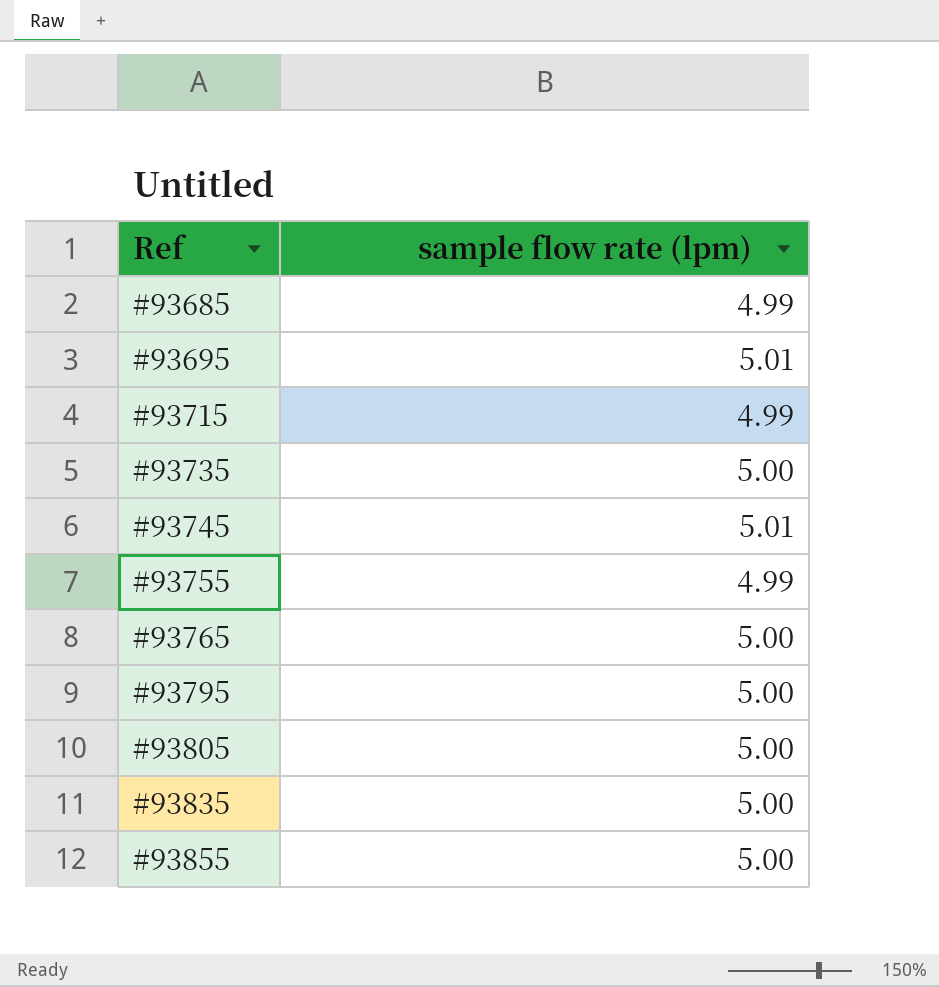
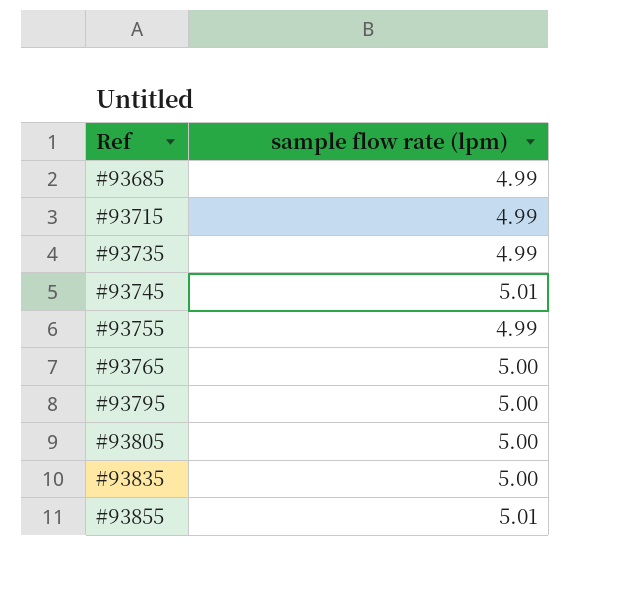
row #93695: 5.01 -> none
#93735 | sample flow rate (lpm): 5.00 -> 4.99
#93855 | sample flow rate (lpm): 5.00 -> 5.01

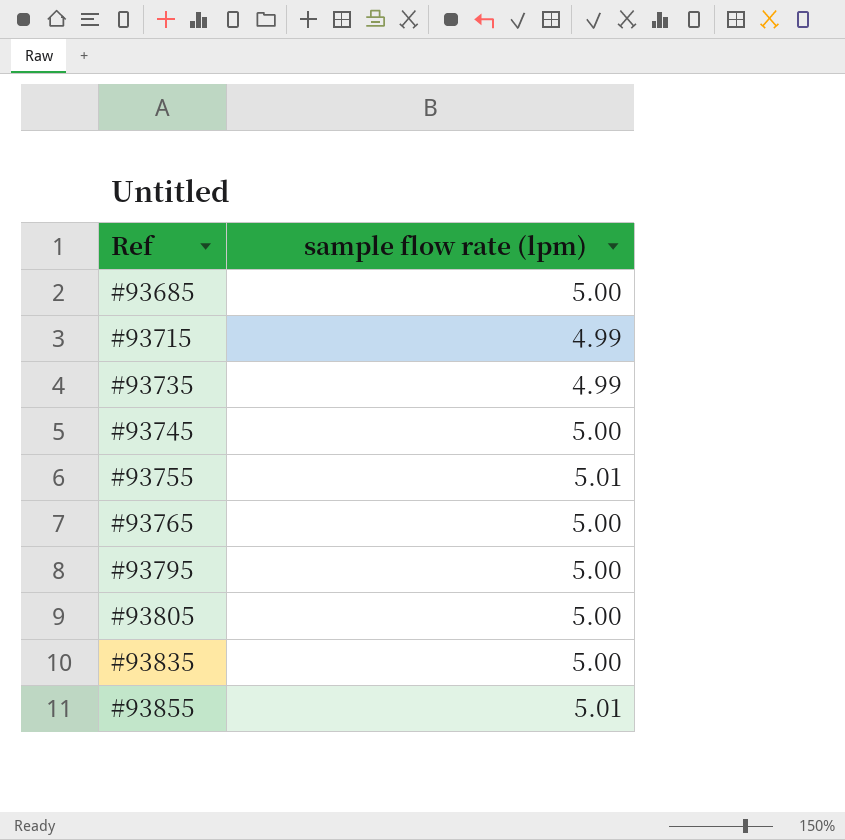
#93685 | sample flow rate (lpm): 4.99 -> 5.00
#93745 | sample flow rate (lpm): 5.01 -> 5.00
#93755 | sample flow rate (lpm): 4.99 -> 5.01

